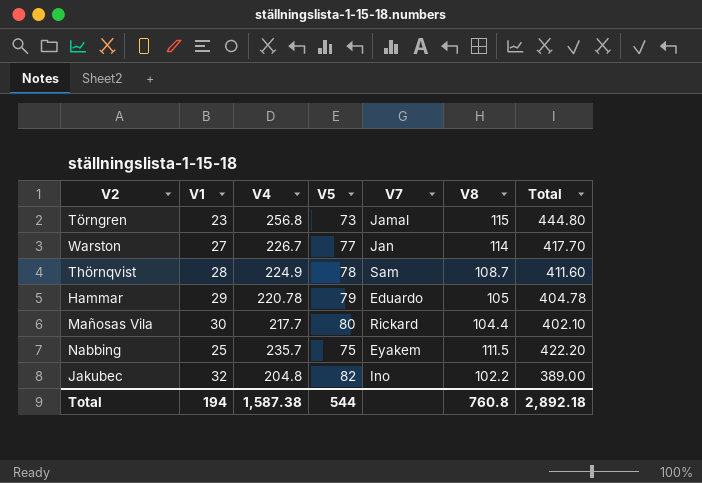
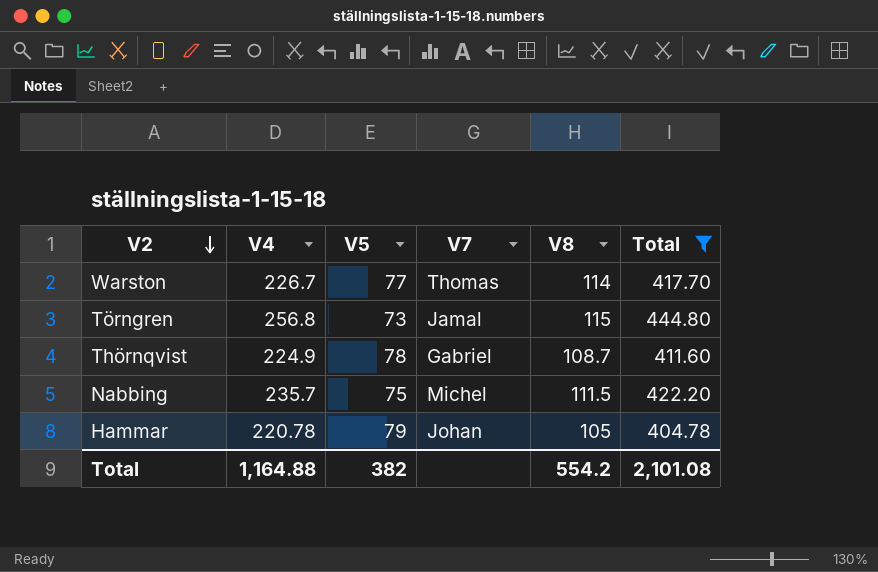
filter: none -> Total >= 404.78
row order: none -> V2 descending
column V1 | position: 2 -> none
Warston | V7: Jan -> Thomas
Thörnqvist | V7: Sam -> Gabriel
Nabbing | V7: Eyakem -> Michel
Hammar | V7: Eduardo -> Johan
Total | V4: 1,587.38 -> 1,164.88
Total | V5: 544 -> 382
Total | V8: 760.8 -> 554.2
Total | Total: 2,892.18 -> 2,101.08

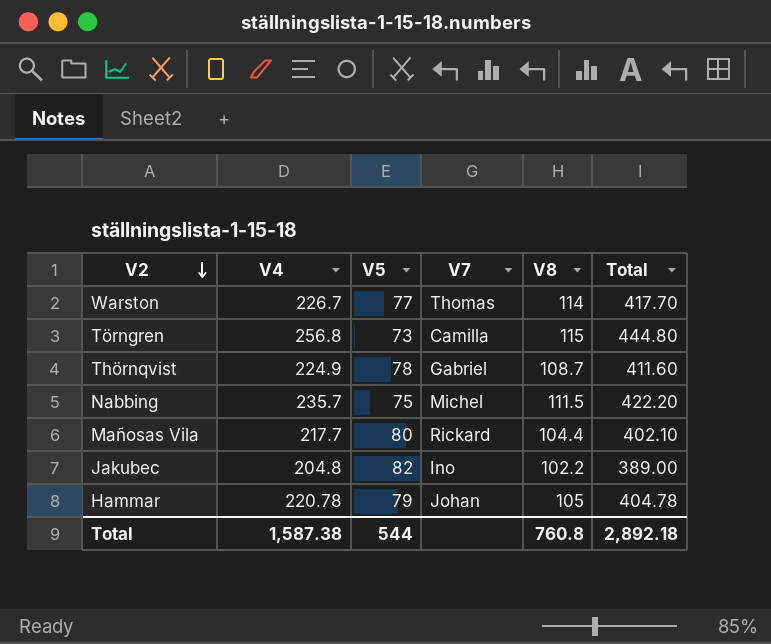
filter: Total >= 404.78 -> none
Törngren | V7: Jamal -> Camilla
Total | V4: 1,164.88 -> 1,587.38
Total | V5: 382 -> 544
Total | V8: 554.2 -> 760.8
Total | Total: 2,101.08 -> 2,892.18

